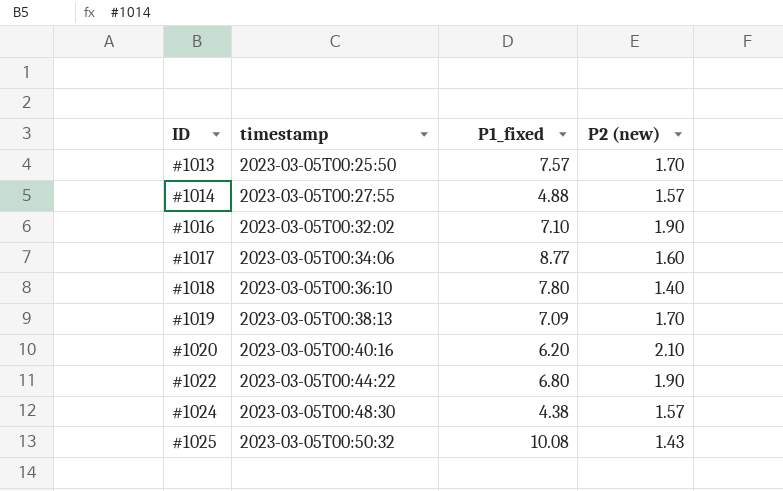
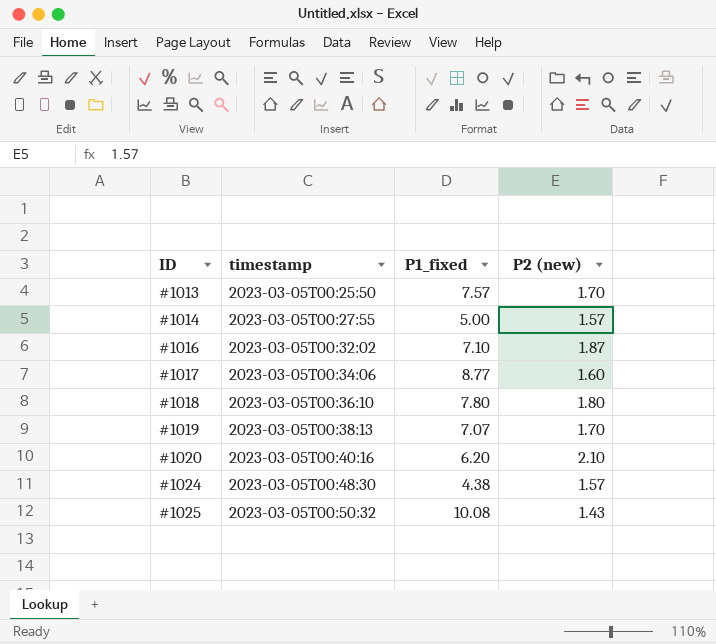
row #1022: 2023-03-05T00:44:22 | 6.80 | 1.90 -> none
#1014 | P1_fixed: 4.88 -> 5.00
#1016 | P2 (new): 1.90 -> 1.87
#1018 | P2 (new): 1.40 -> 1.80
#1019 | P1_fixed: 7.09 -> 7.07

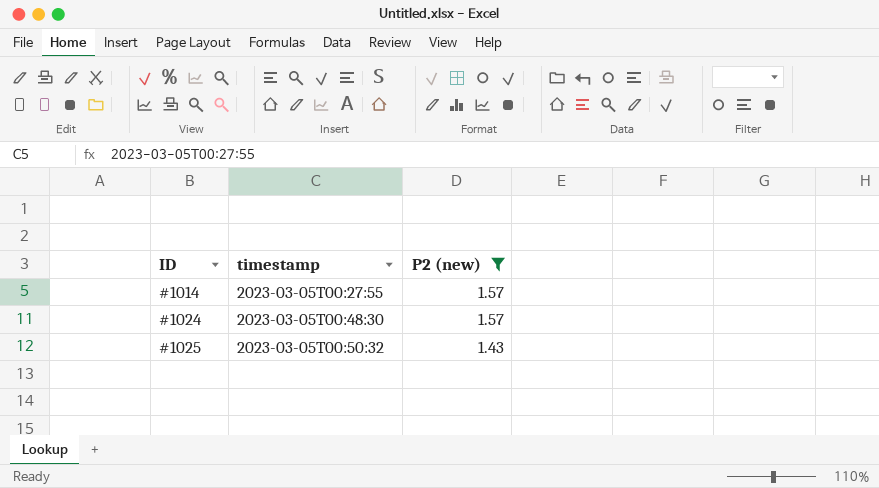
filter: none -> P2 (new) <= 1.57
column P1_fixed | position: 3 -> none

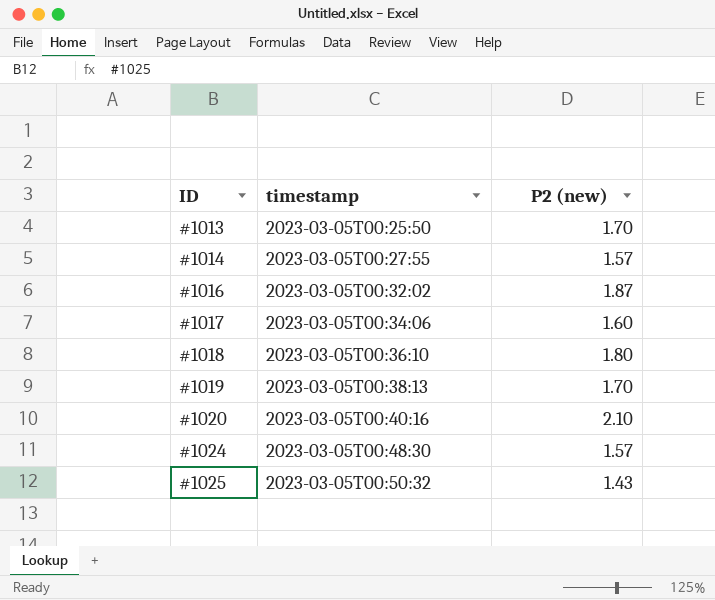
filter: P2 (new) <= 1.57 -> none

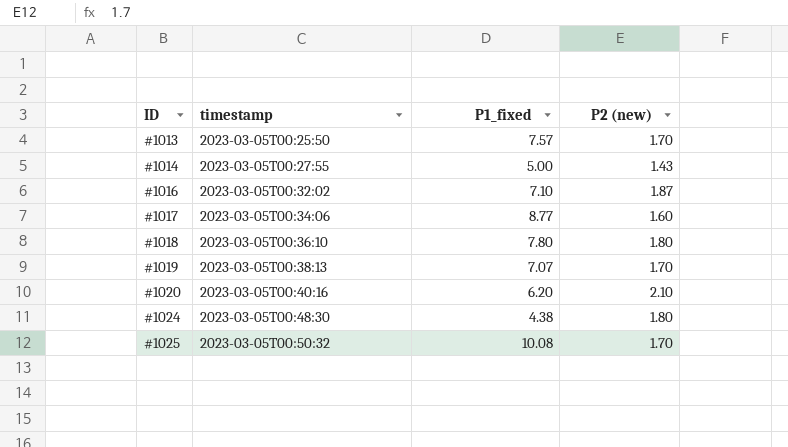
column P1_fixed | position: none -> 3
#1014 | P2 (new): 1.57 -> 1.43
#1024 | P2 (new): 1.57 -> 1.80
#1025 | P2 (new): 1.43 -> 1.70

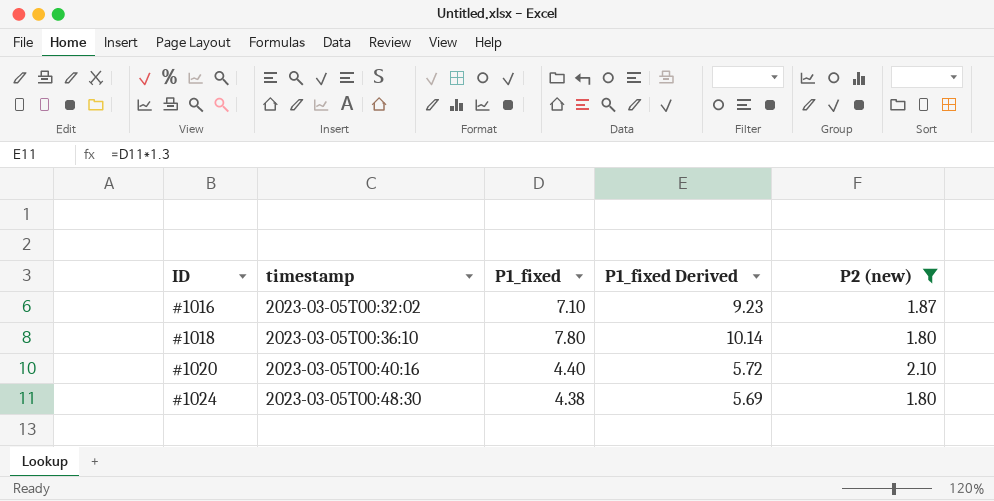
filter: none -> P2 (new) >= 1.80
column P1_fixed Derived | formula: none -> [P1_fixed] * 1.3
#1020 | P1_fixed: 6.20 -> 4.40

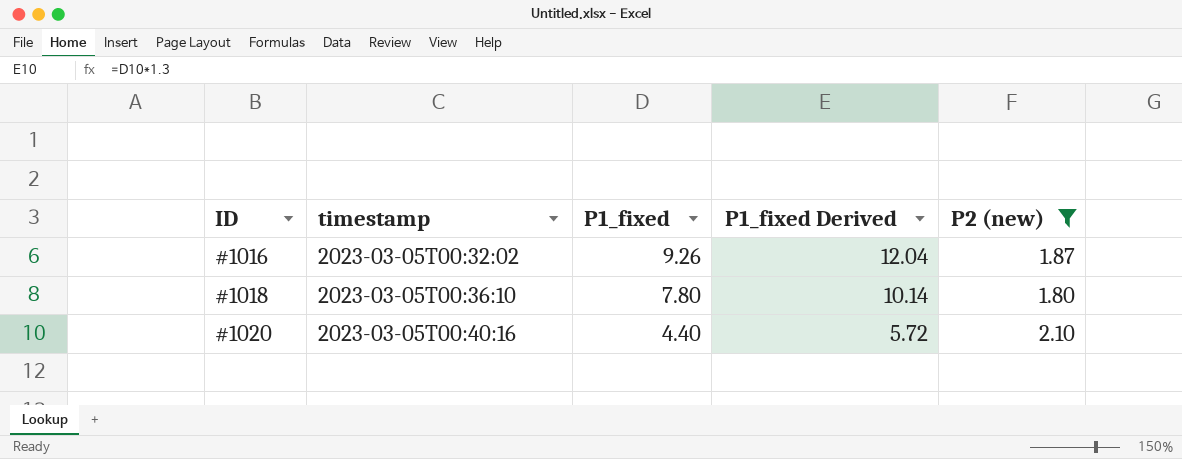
row #1024: 2023-03-05T00:48:30 | 4.38 | 5.69 | 1.80 -> none
#1016 | P1_fixed: 7.10 -> 9.26
#1016 | P1_fixed Derived: 9.23 -> 12.04

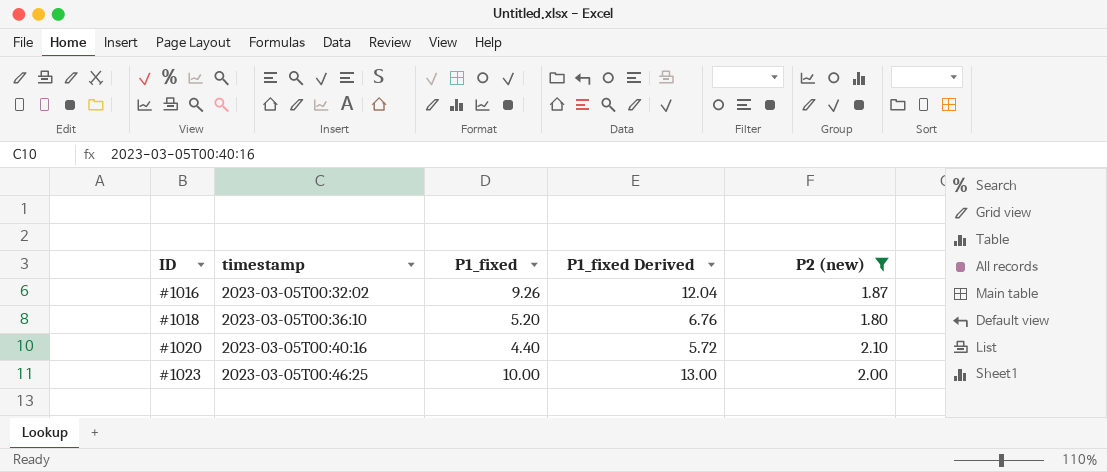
#1018 | P1_fixed: 7.80 -> 5.20
#1018 | P1_fixed Derived: 10.14 -> 6.76
row #1023: none -> 2023-03-05T00:46:25 | 10.00 | 13.00 | 2.00

